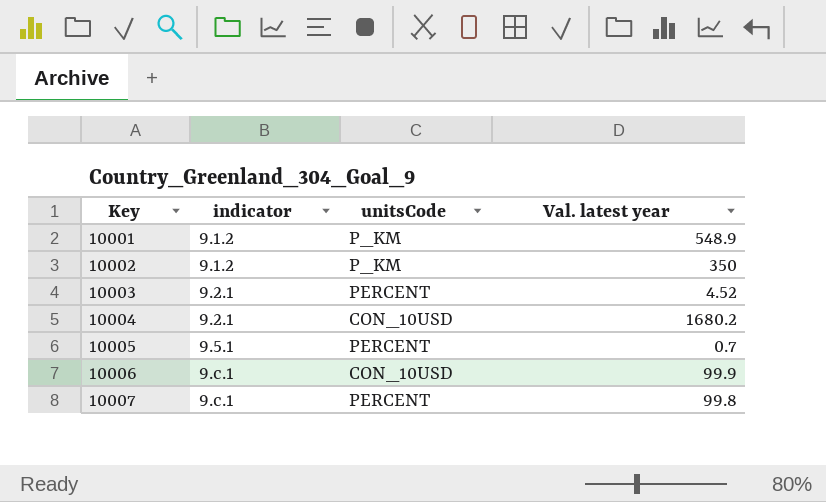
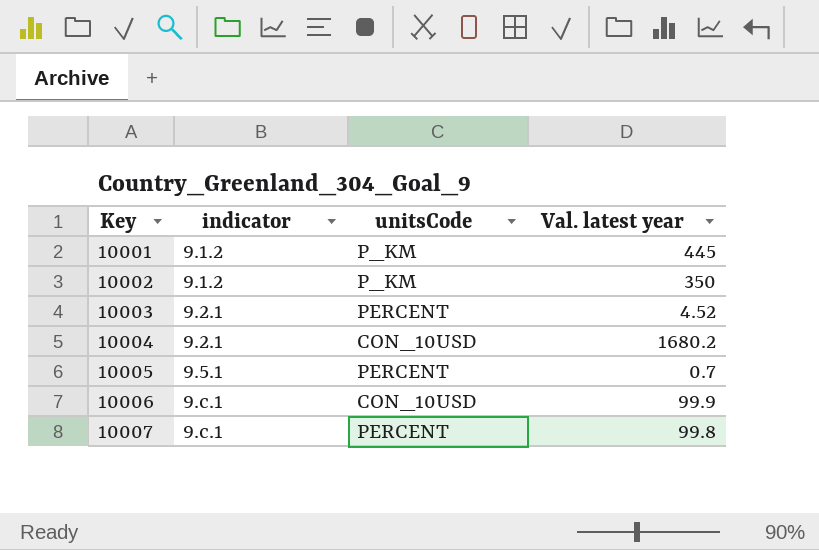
10001 | Val. latest year: 548.9 -> 445

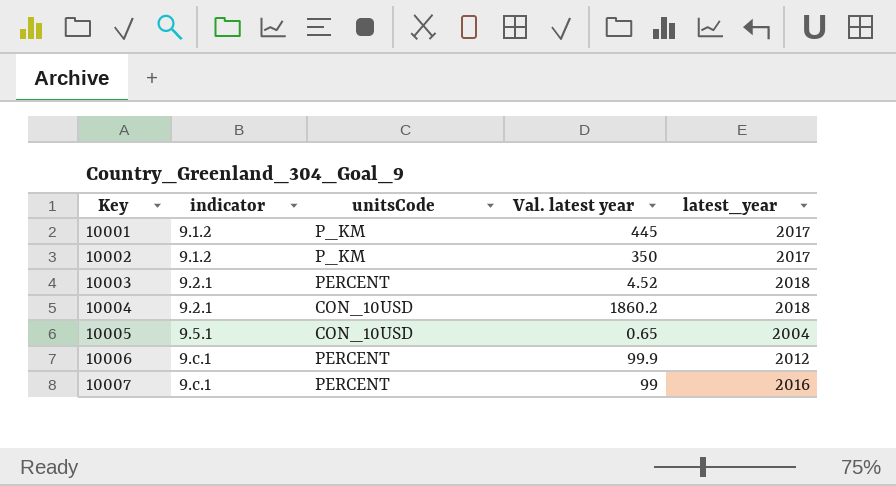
column latest_year | position: none -> 5
10004 | Val. latest year: 1680.2 -> 1860.2
10005 | unitsCode: PERCENT -> CON_10USD
10005 | Val. latest year: 0.7 -> 0.65
10006 | unitsCode: CON_10USD -> PERCENT
10007 | Val. latest year: 99.8 -> 99

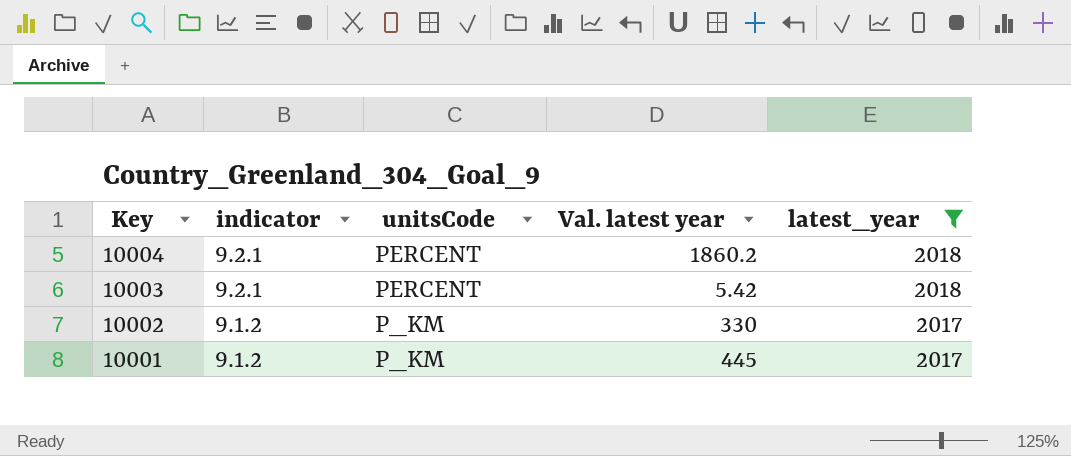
filter: none -> latest_year >= 2017
row order: Key ascending -> Key descending
10004 | unitsCode: CON_10USD -> PERCENT
10003 | Val. latest year: 4.52 -> 5.42
10002 | Val. latest year: 350 -> 330

